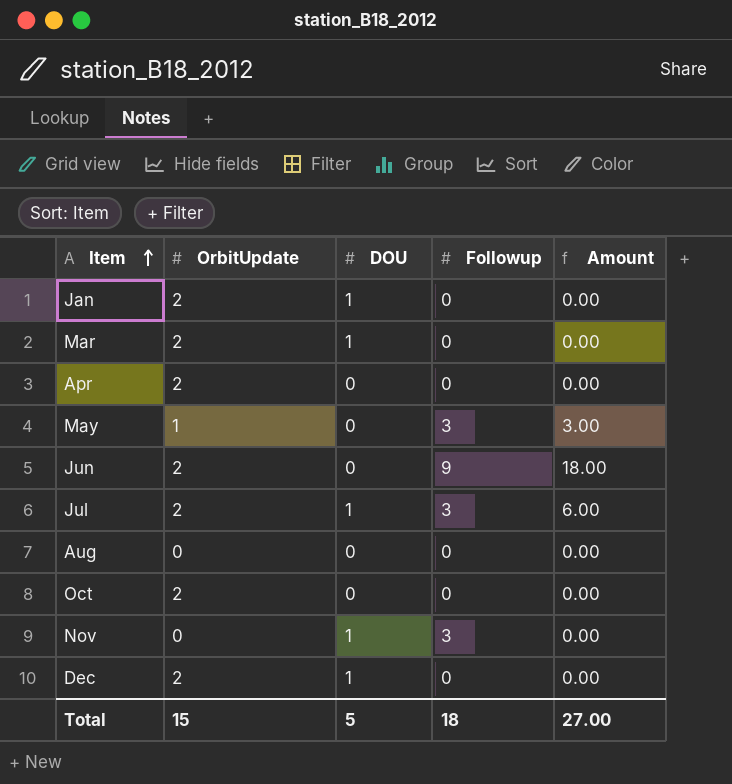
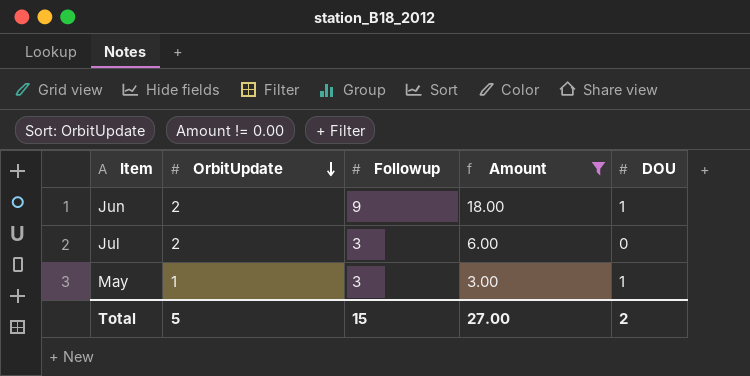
filter: none -> Amount != 0.00
row order: Item ascending -> OrbitUpdate descending
column DOU | position: 3 -> 5
Jun | DOU: 0 -> 1
Jul | DOU: 1 -> 0
May | DOU: 0 -> 1
Total | OrbitUpdate: 15 -> 5
Total | Followup: 18 -> 15
Total | DOU: 5 -> 2

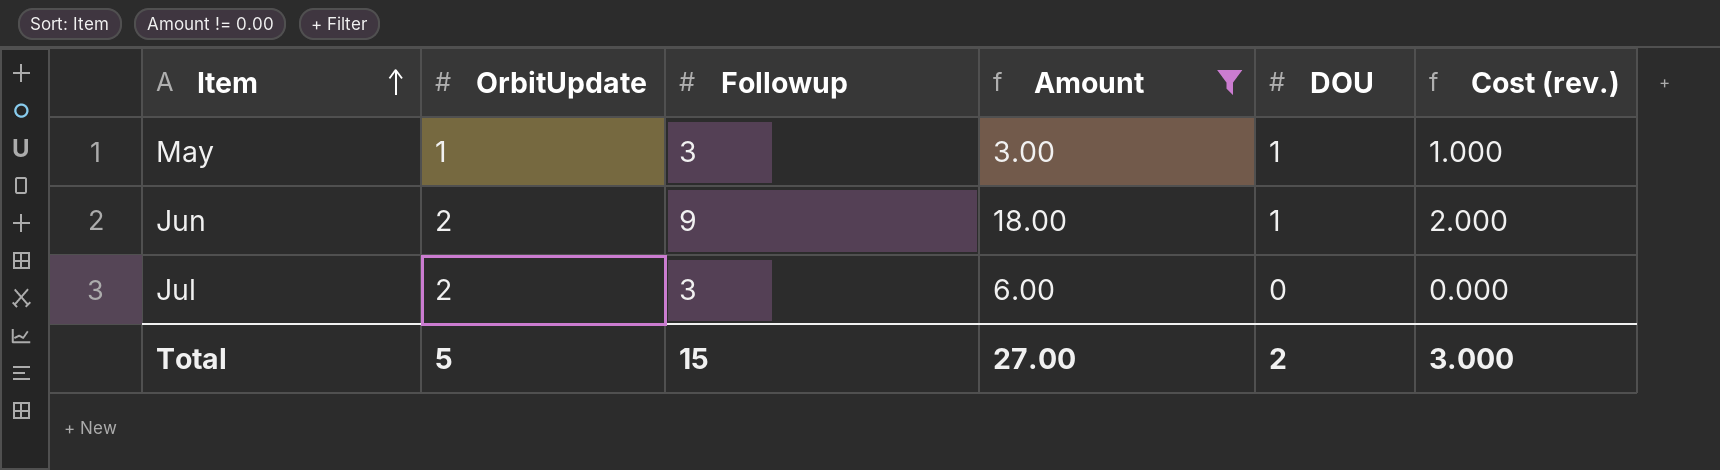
row order: OrbitUpdate descending -> Item ascending
column Cost (rev.) | formula: none -> [OrbitUpdate] * [DOU]

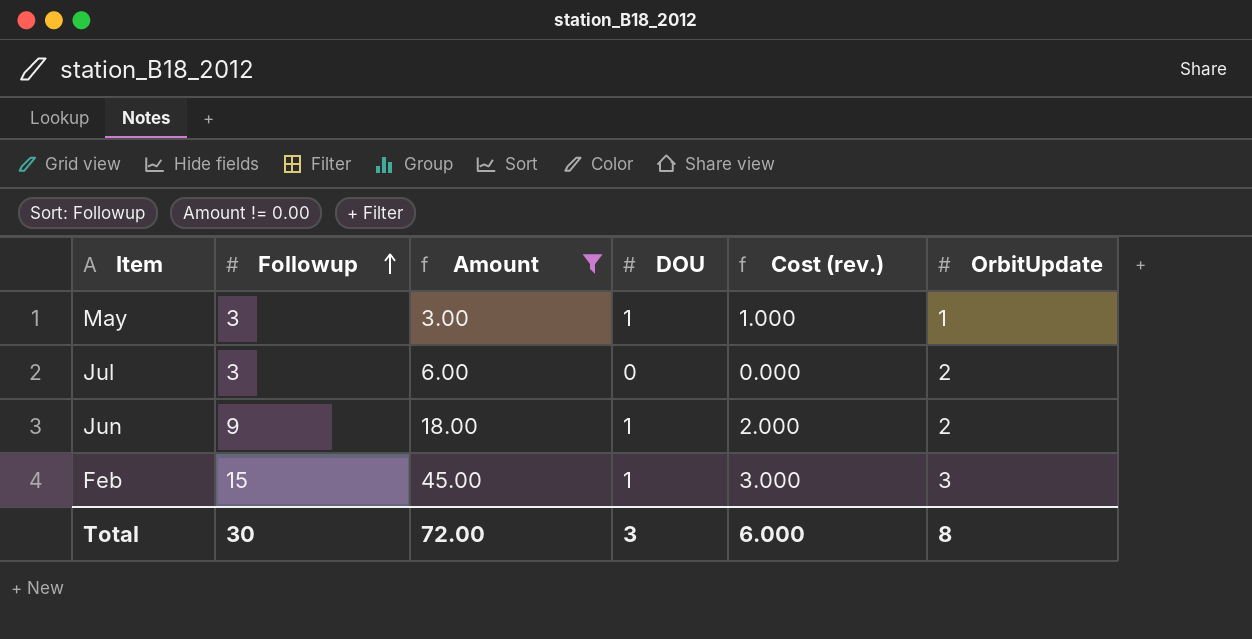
row order: Item ascending -> Followup ascending
column OrbitUpdate | position: 2 -> 6
row Feb: none -> 15 | 45.00 | 1 | 3.000 | 3
Total | Followup: 15 -> 30
Total | Amount: 27.00 -> 72.00
Total | DOU: 2 -> 3
Total | Cost (rev.): 3.000 -> 6.000
Total | OrbitUpdate: 5 -> 8

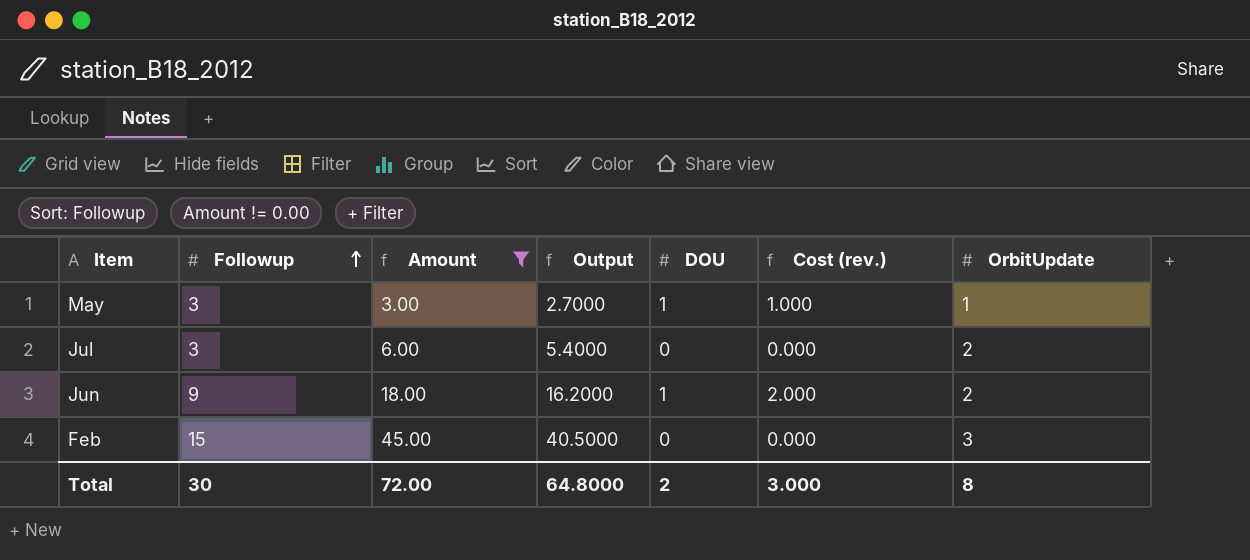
column Output | formula: none -> [Amount] * 0.9
Feb | DOU: 1 -> 0
Feb | Cost (rev.): 3.000 -> 0.000
Total | DOU: 3 -> 2
Total | Cost (rev.): 6.000 -> 3.000

